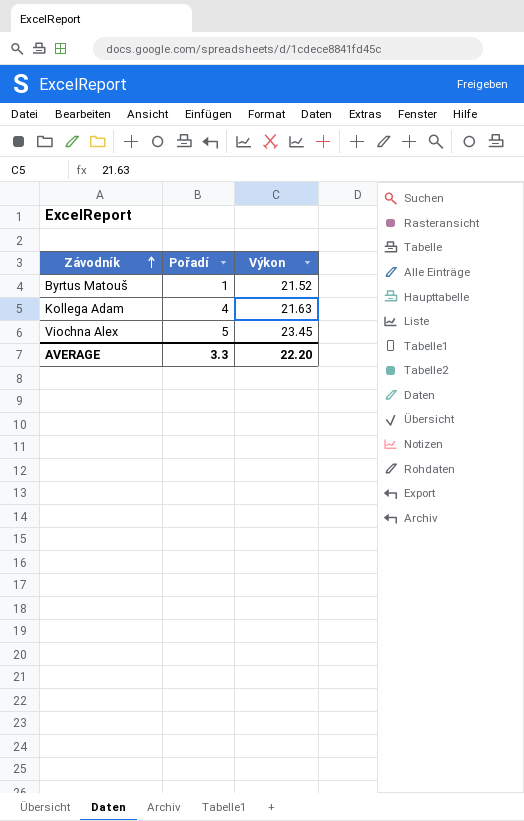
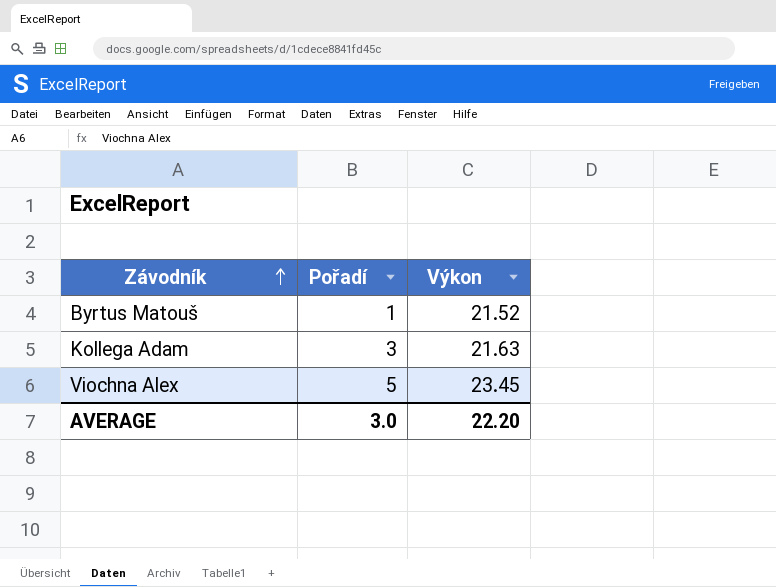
Kollega Adam | Pořadí: 4 -> 3
AVERAGE | Pořadí: 3.3 -> 3.0

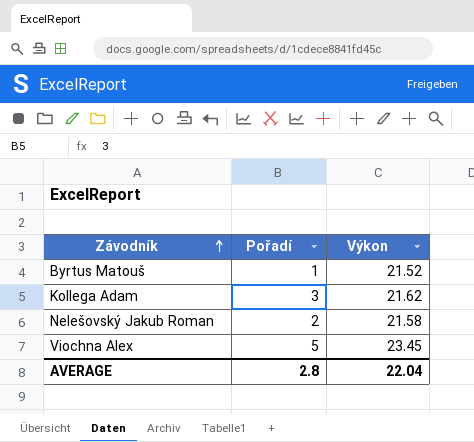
Kollega Adam | Výkon: 21.63 -> 21.62
row Nelešovský Jakub Roman: none -> 2 | 21.58
AVERAGE | Pořadí: 3.0 -> 2.8
AVERAGE | Výkon: 22.20 -> 22.04

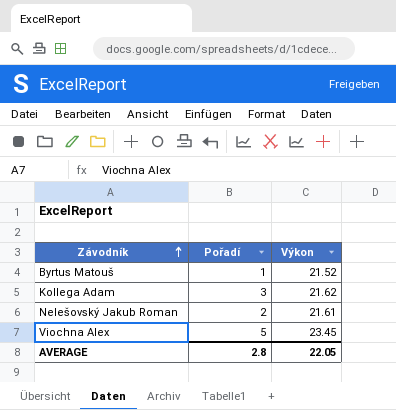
Nelešovský Jakub Roman | Výkon: 21.58 -> 21.61
AVERAGE | Výkon: 22.04 -> 22.05

